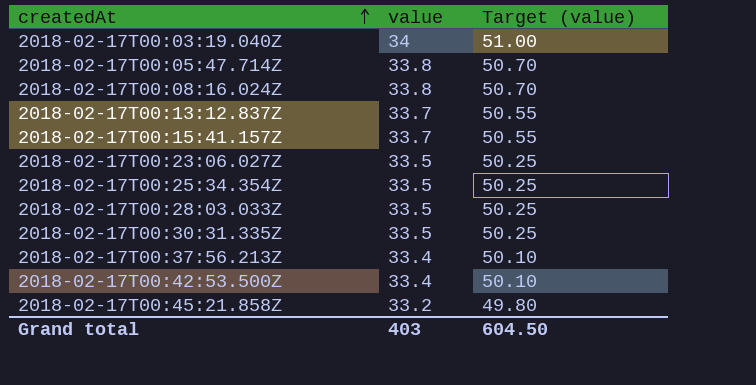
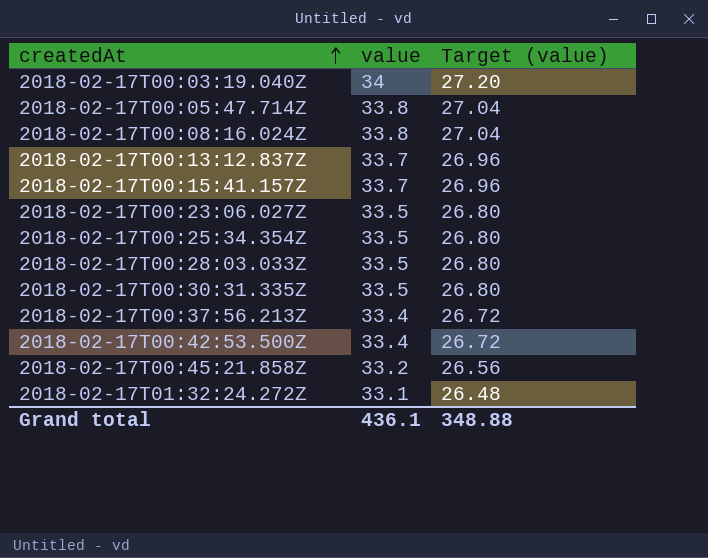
column Target (value) | formula: [value] * 1.5 -> [value] * 0.8
row 2018-02-17T01:32:24.272Z: none -> 33.1 | 26.48
Grand total | value: 403 -> 436.1
Grand total | Target (value): 604.50 -> 348.88

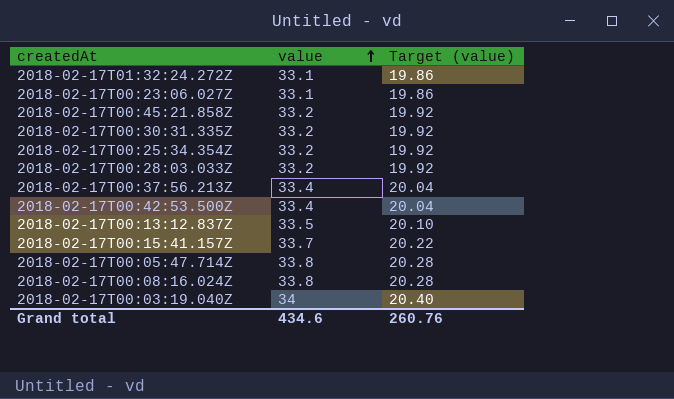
row order: createdAt ascending -> value ascending
column Target (value) | formula: [value] * 0.8 -> [value] * 0.6
2018-02-17T00:23:06.027Z | value: 33.5 -> 33.1
2018-02-17T00:30:31.335Z | value: 33.5 -> 33.2
2018-02-17T00:25:34.354Z | value: 33.5 -> 33.2
2018-02-17T00:28:03.033Z | value: 33.5 -> 33.2
2018-02-17T00:13:12.837Z | value: 33.7 -> 33.5
Grand total | value: 436.1 -> 434.6
Grand total | Target (value): 348.88 -> 260.76

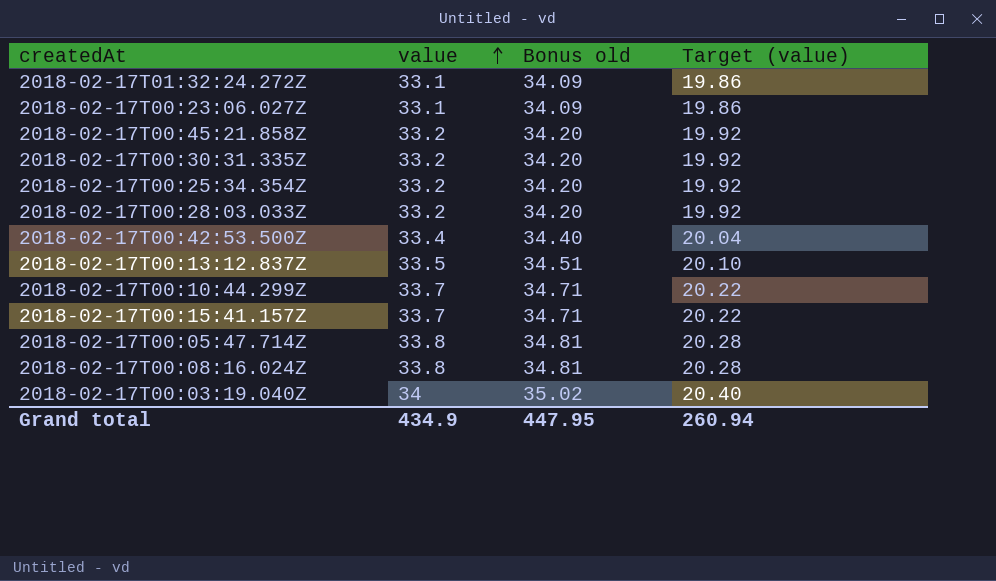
column Bonus old | formula: none -> [value] * 1.03
row 2018-02-17T00:37:56.213Z: 33.4 | 20.04 -> none
row 2018-02-17T00:10:44.299Z: none -> 33.7 | 34.71 | 20.22
Grand total | value: 434.6 -> 434.9
Grand total | Target (value): 260.76 -> 260.94

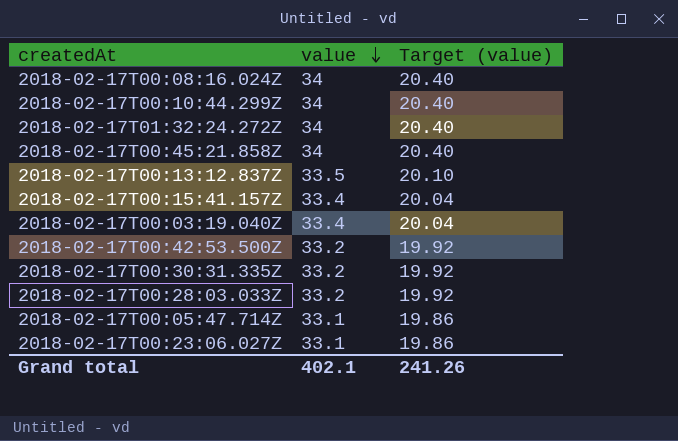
row order: value ascending -> value descending
column Bonus old | formula: [value] * 1.03 -> none
row 2018-02-17T00:25:34.354Z: 33.2 | 34.20 | 19.92 -> none
2018-02-17T00:08:16.024Z | value: 33.8 -> 34
2018-02-17T00:08:16.024Z | Target (value): 20.28 -> 20.40
2018-02-17T00:10:44.299Z | value: 33.7 -> 34
2018-02-17T00:10:44.299Z | Target (value): 20.22 -> 20.40
2018-02-17T01:32:24.272Z | value: 33.1 -> 34
2018-02-17T01:32:24.272Z | Target (value): 19.86 -> 20.40
2018-02-17T00:45:21.858Z | value: 33.2 -> 34
2018-02-17T00:45:21.858Z | Target (value): 19.92 -> 20.40
2018-02-17T00:15:41.157Z | value: 33.7 -> 33.4
2018-02-17T00:15:41.157Z | Target (value): 20.22 -> 20.04
2018-02-17T00:03:19.040Z | value: 34 -> 33.4
2018-02-17T00:03:19.040Z | Target (value): 20.40 -> 20.04
2018-02-17T00:42:53.500Z | value: 33.4 -> 33.2
2018-02-17T00:42:53.500Z | Target (value): 20.04 -> 19.92
2018-02-17T00:05:47.714Z | value: 33.8 -> 33.1
2018-02-17T00:05:47.714Z | Target (value): 20.28 -> 19.86
Grand total | value: 434.9 -> 402.1
Grand total | Target (value): 260.94 -> 241.26

